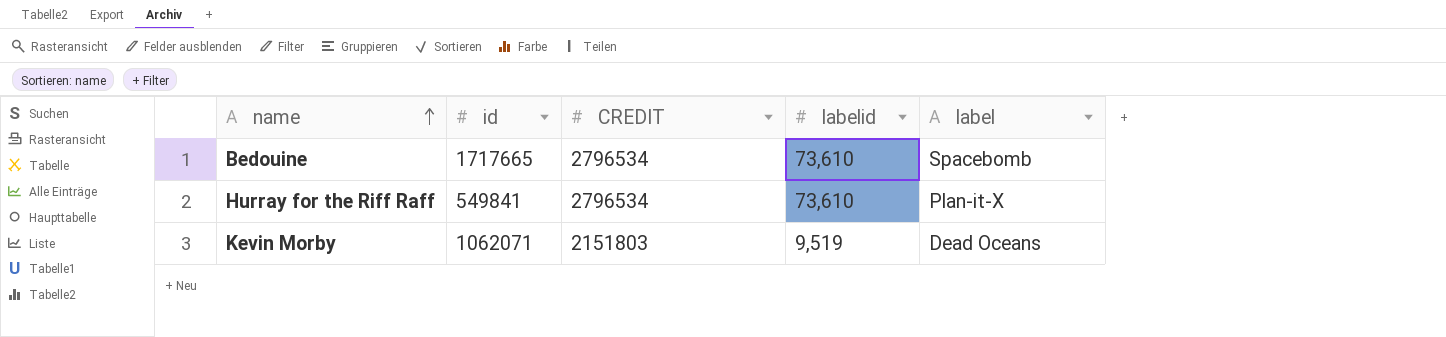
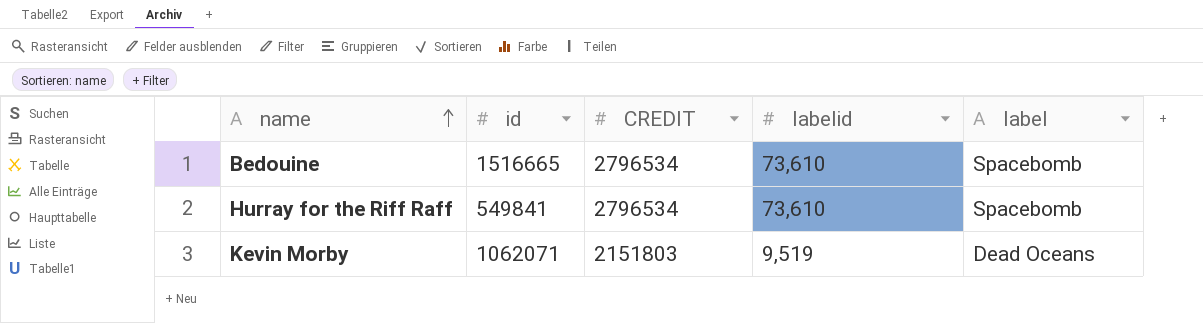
Bedouine | id: 1717665 -> 1516665
Hurray for the Riff Raff | label: Plan-it-X -> Spacebomb

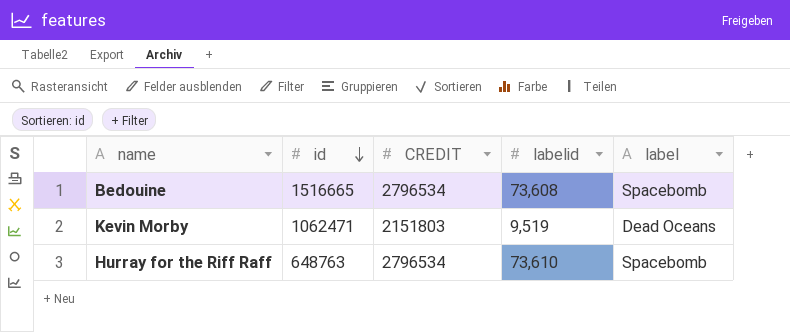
row order: name ascending -> id descending
Bedouine | labelid: 73,610 -> 73,608
Kevin Morby | id: 1062071 -> 1062471
Hurray for the Riff Raff | id: 549841 -> 648763

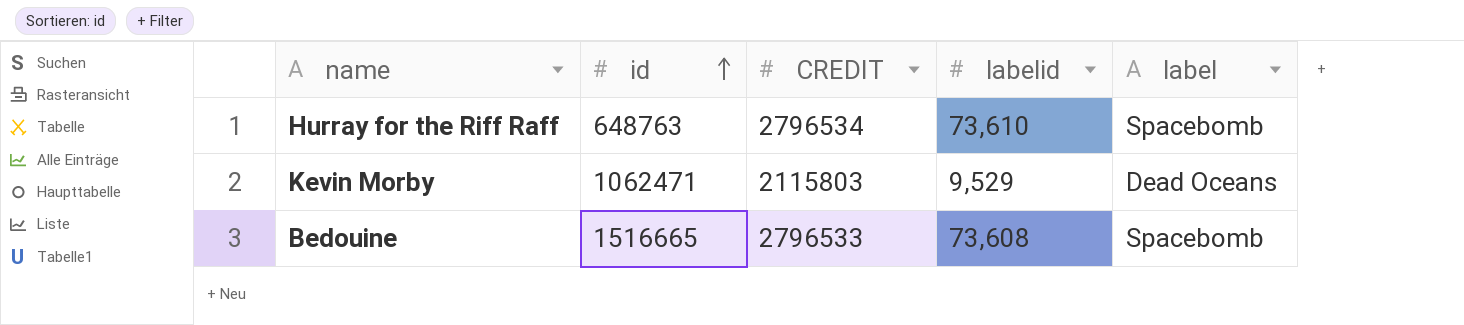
row order: id descending -> id ascending
Kevin Morby | CREDIT: 2151803 -> 2115803
Kevin Morby | labelid: 9,519 -> 9,529
Bedouine | CREDIT: 2796534 -> 2796533

